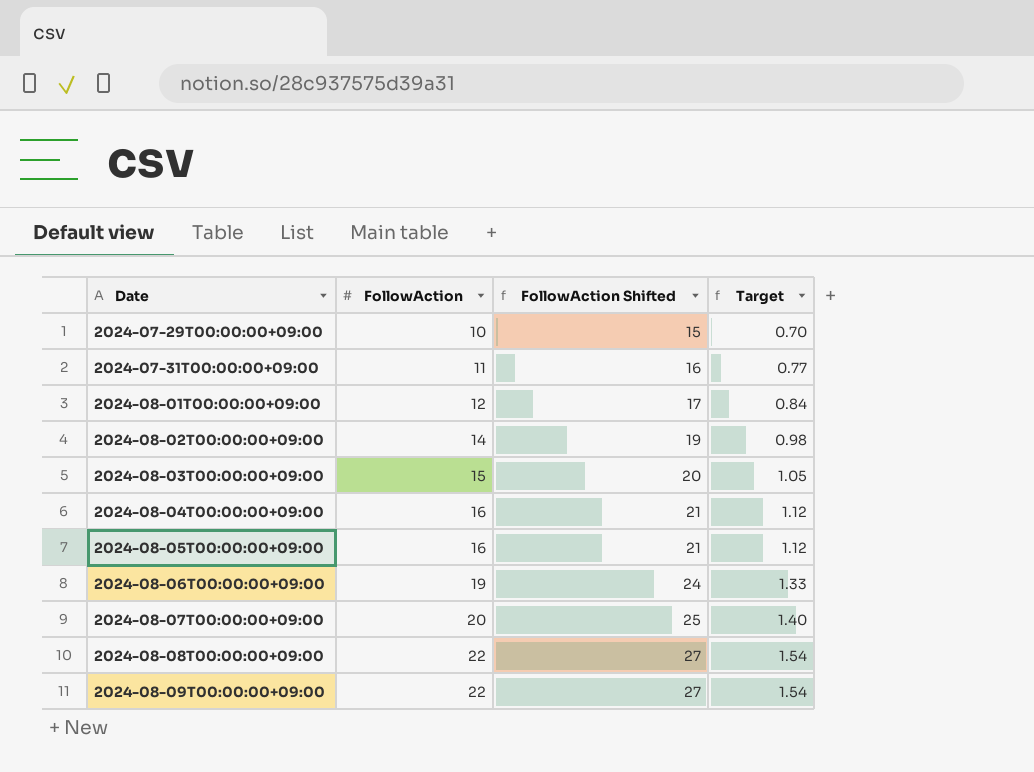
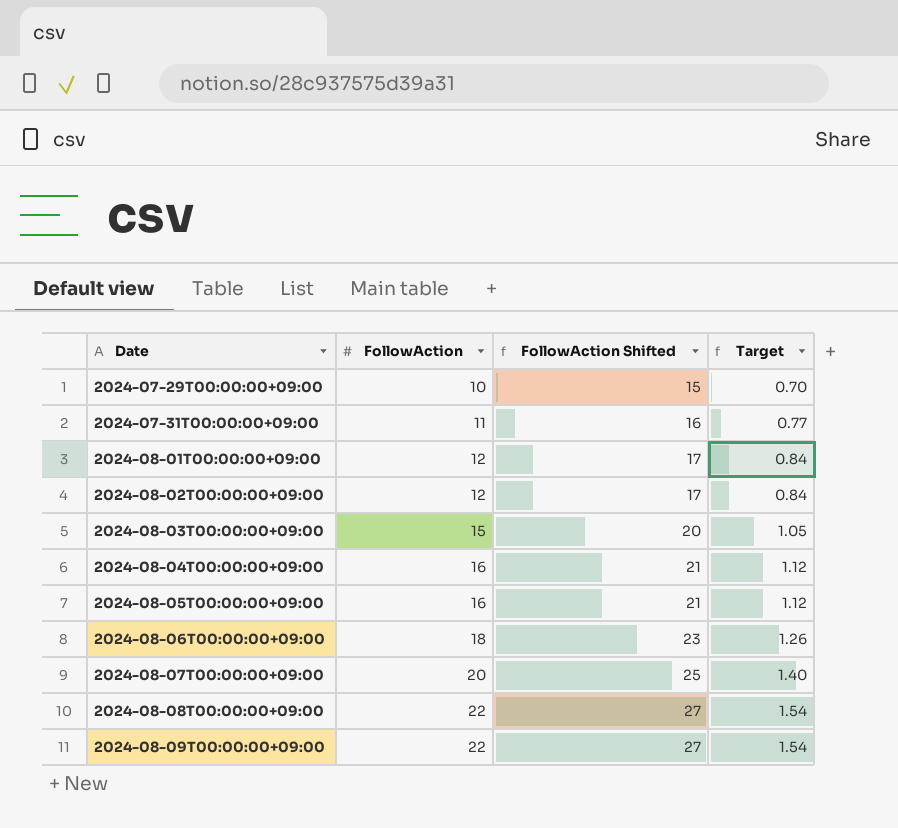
2024-08-02T00:00:00+09:00 | FollowAction: 14 -> 12
2024-08-02T00:00:00+09:00 | FollowAction Shifted: 19 -> 17
2024-08-02T00:00:00+09:00 | Target: 0.98 -> 0.84
2024-08-06T00:00:00+09:00 | FollowAction: 19 -> 18
2024-08-06T00:00:00+09:00 | FollowAction Shifted: 24 -> 23
2024-08-06T00:00:00+09:00 | Target: 1.33 -> 1.26

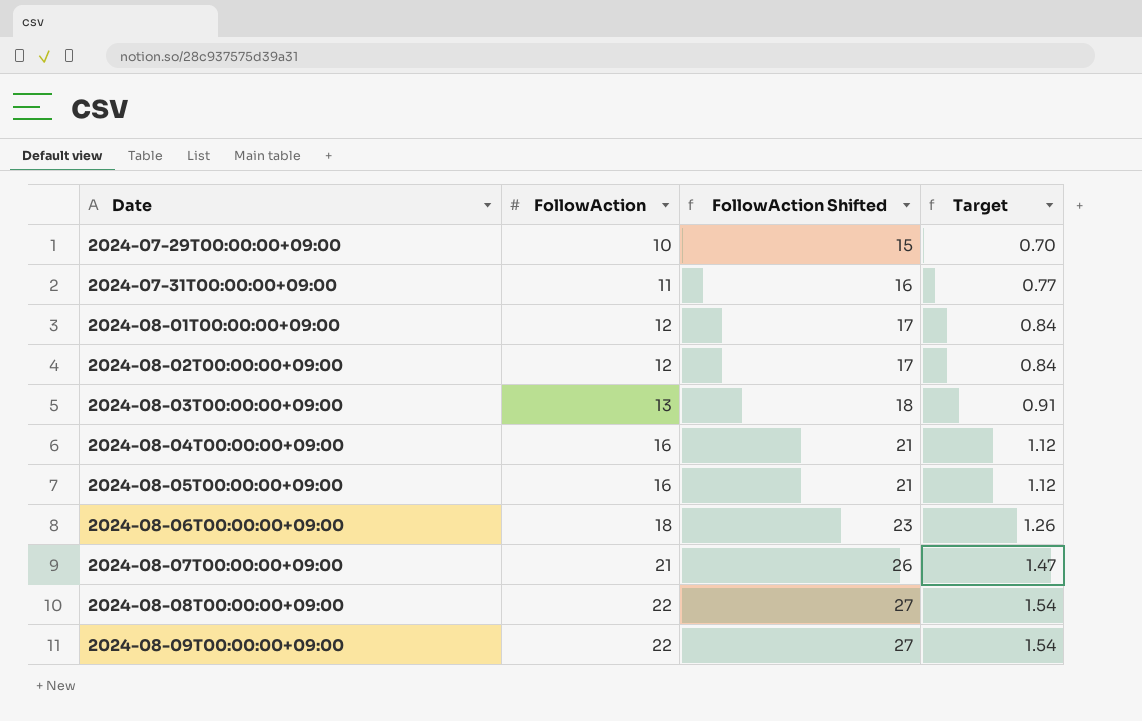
2024-08-03T00:00:00+09:00 | FollowAction: 15 -> 13
2024-08-03T00:00:00+09:00 | FollowAction Shifted: 20 -> 18
2024-08-03T00:00:00+09:00 | Target: 1.05 -> 0.91
2024-08-07T00:00:00+09:00 | FollowAction: 20 -> 21
2024-08-07T00:00:00+09:00 | FollowAction Shifted: 25 -> 26
2024-08-07T00:00:00+09:00 | Target: 1.40 -> 1.47

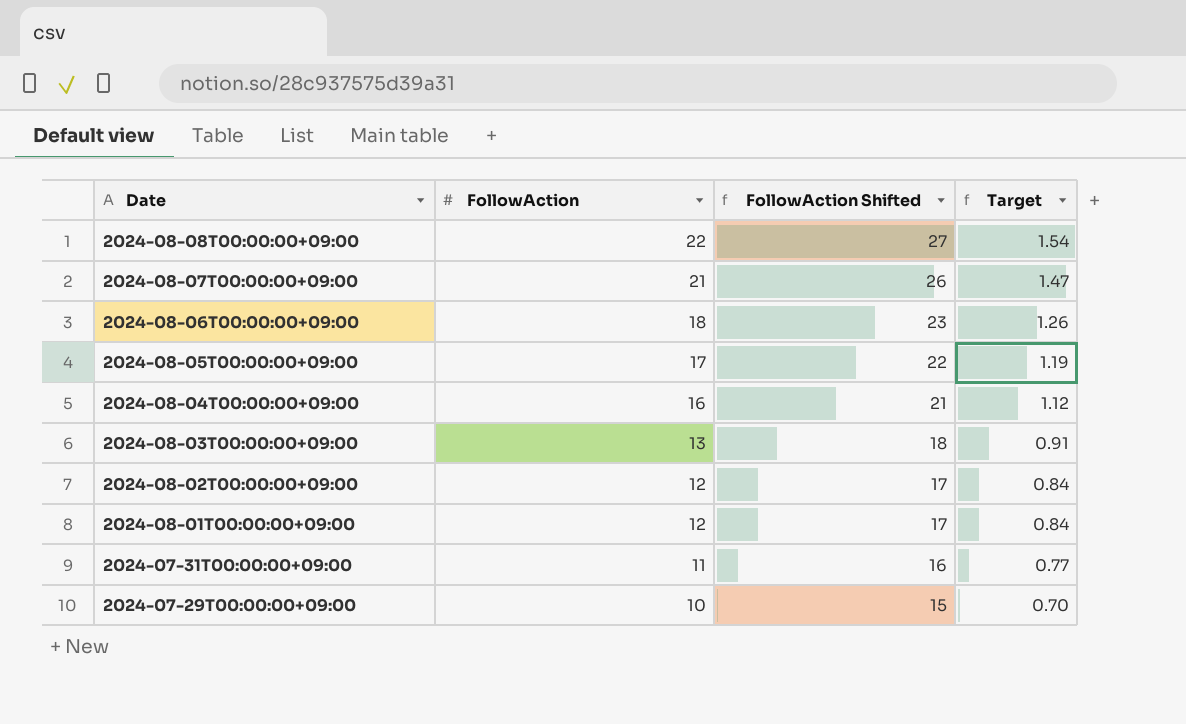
row order: Date ascending -> Date descending
row 2024-08-09T00:00:00+09:00: 22 | 27 | 1.54 -> none
2024-08-05T00:00:00+09:00 | FollowAction: 16 -> 17
2024-08-05T00:00:00+09:00 | FollowAction Shifted: 21 -> 22
2024-08-05T00:00:00+09:00 | Target: 1.12 -> 1.19

